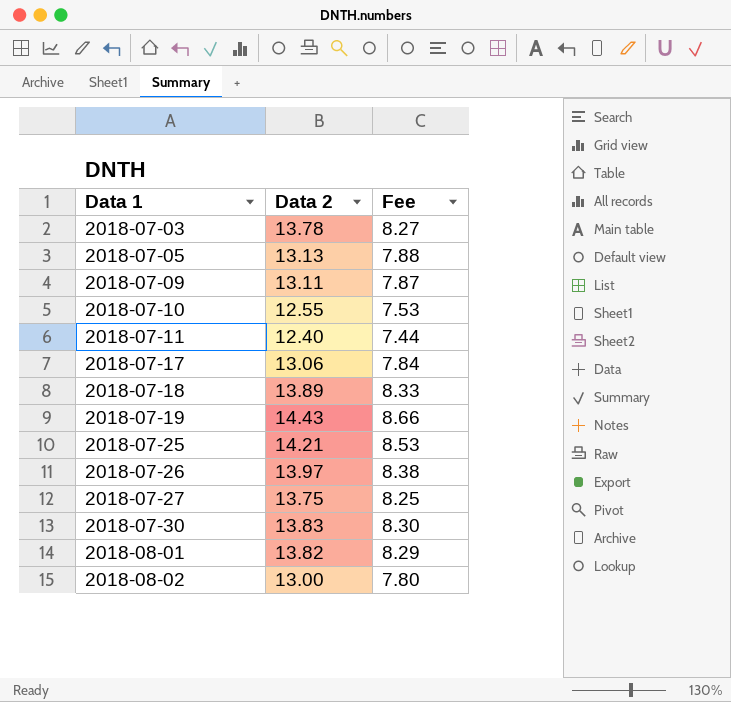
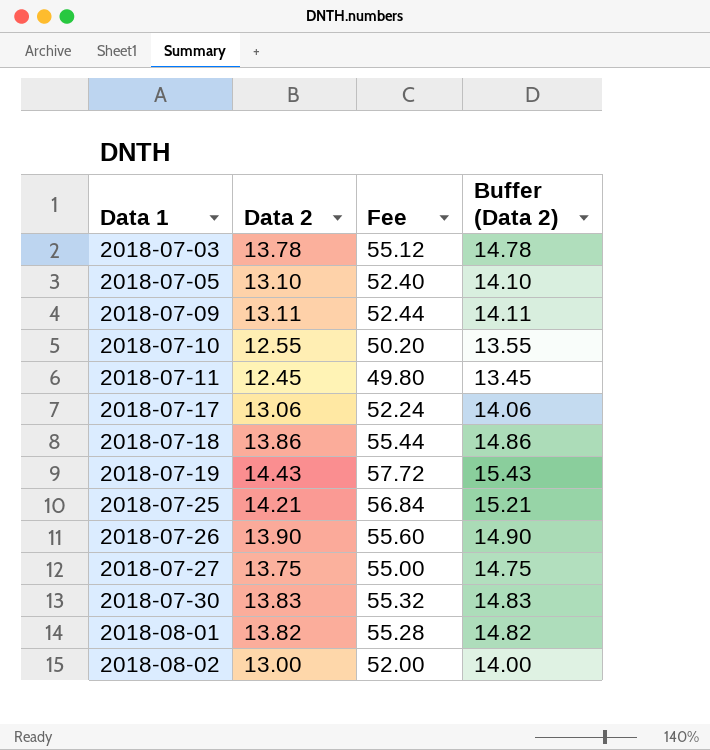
column Fee | formula: [Data 2] * 0.6 -> [Data 2] * 4
column Buffer (Data 2) | formula: none -> [Data 2] + 1
2018-07-05 | Data 2: 13.13 -> 13.10
2018-07-11 | Data 2: 12.40 -> 12.45
2018-07-18 | Data 2: 13.89 -> 13.86
2018-07-26 | Data 2: 13.97 -> 13.90

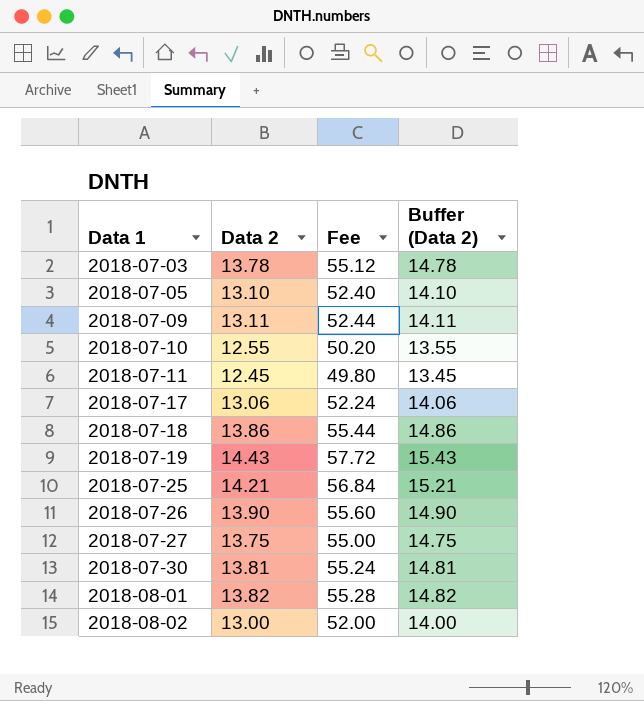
2018-07-30 | Data 2: 13.83 -> 13.81
2018-07-30 | Fee: 55.32 -> 55.24
2018-07-30 | Buffer (Data 2): 14.83 -> 14.81

